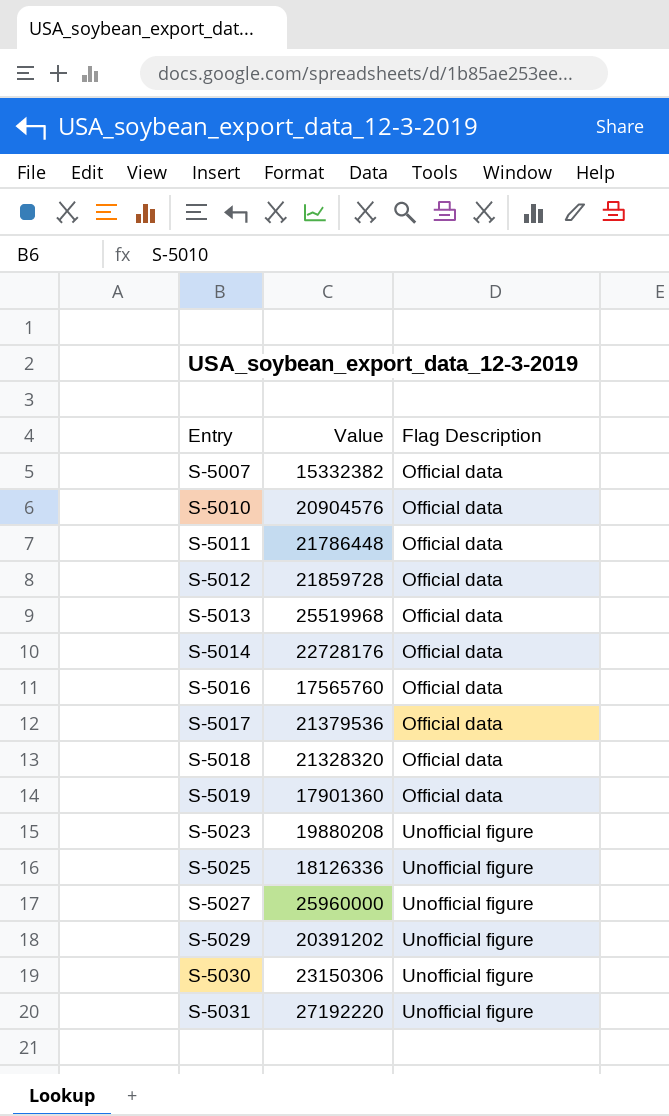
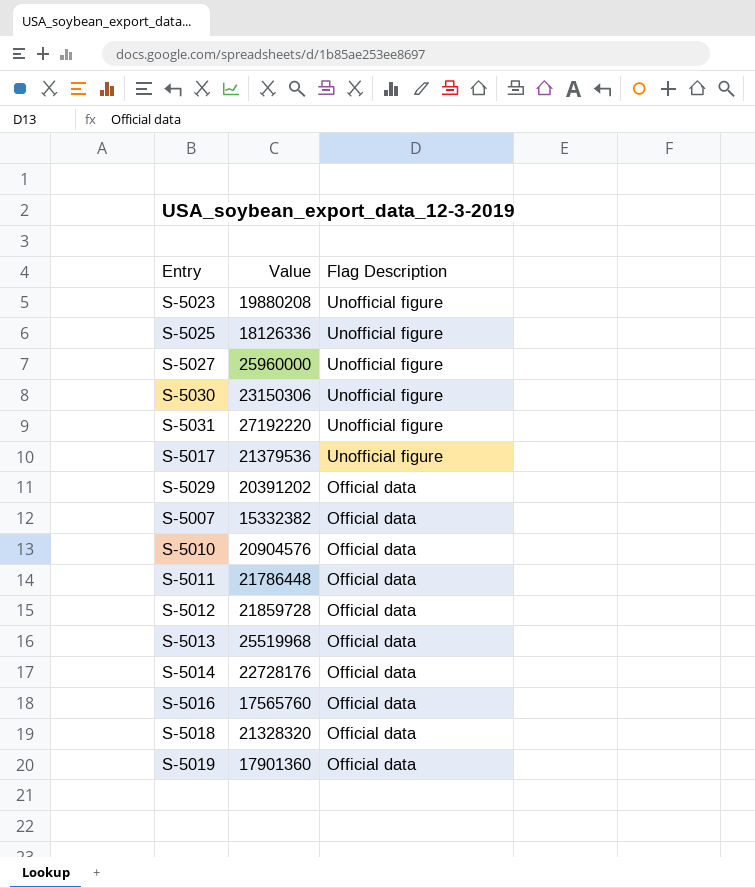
row order: Entry ascending -> Flag Description descending
S-5017 | Flag Description: Official data -> Unofficial figure
S-5029 | Flag Description: Unofficial figure -> Official data

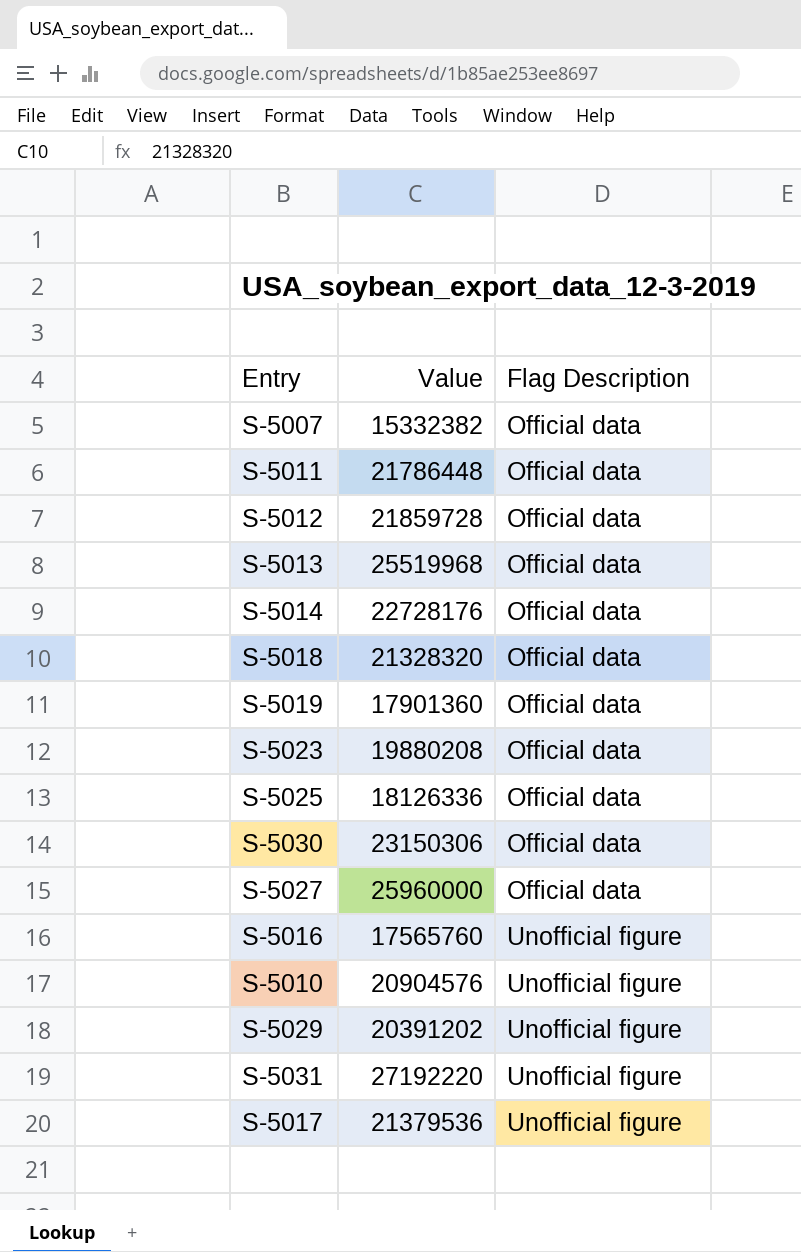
row order: Flag Description descending -> Flag Description ascending
S-5023 | Flag Description: Unofficial figure -> Official data
S-5025 | Flag Description: Unofficial figure -> Official data
S-5030 | Flag Description: Unofficial figure -> Official data
S-5027 | Flag Description: Unofficial figure -> Official data
S-5016 | Flag Description: Official data -> Unofficial figure
S-5010 | Flag Description: Official data -> Unofficial figure
S-5029 | Flag Description: Official data -> Unofficial figure

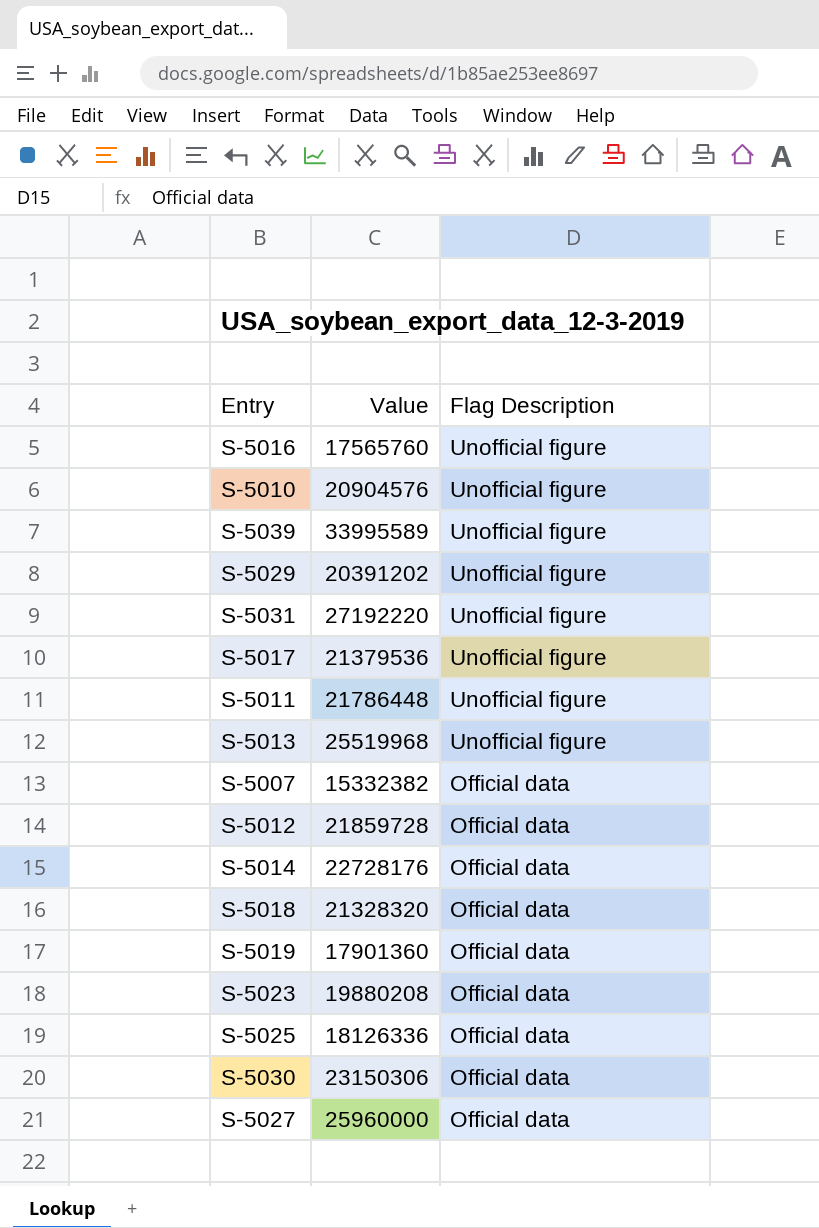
row order: Flag Description ascending -> Flag Description descending
row S-5039: none -> 33995589 | Unofficial figure
S-5011 | Flag Description: Official data -> Unofficial figure
S-5013 | Flag Description: Official data -> Unofficial figure

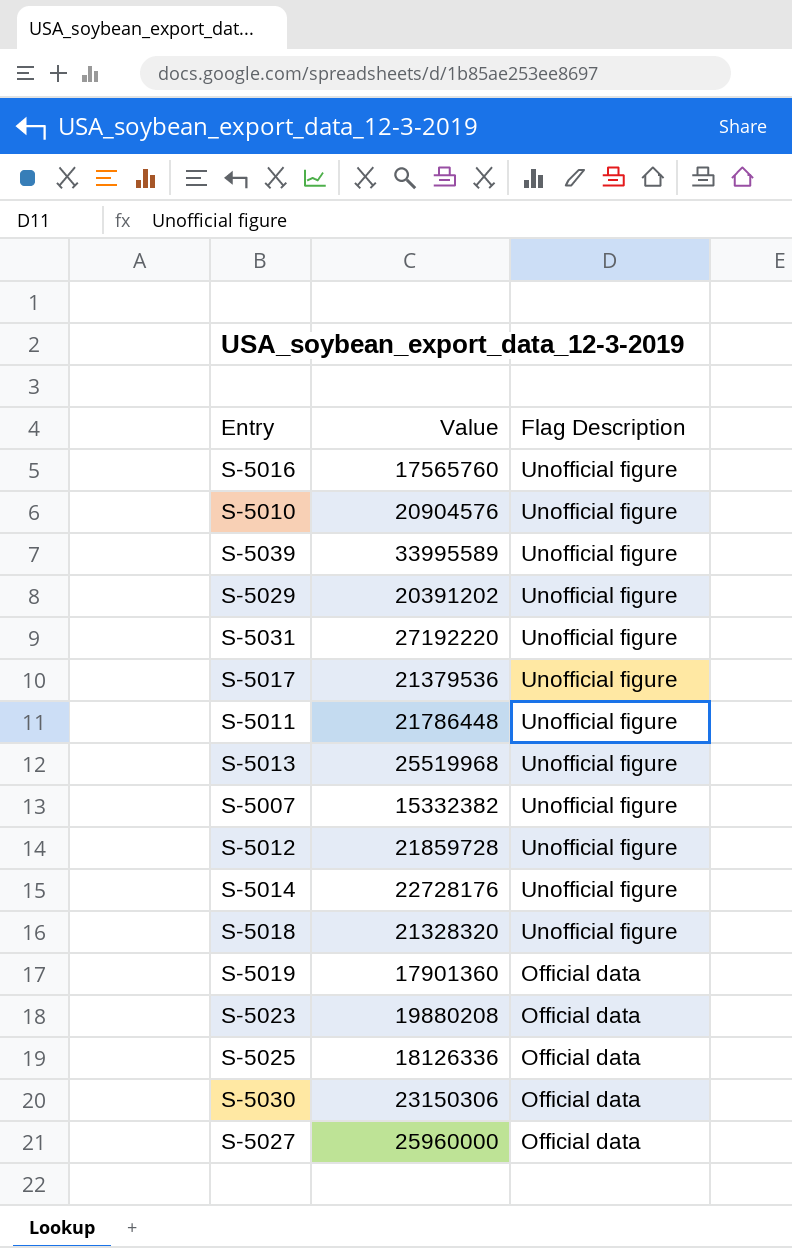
S-5007 | Flag Description: Official data -> Unofficial figure
S-5012 | Flag Description: Official data -> Unofficial figure
S-5014 | Flag Description: Official data -> Unofficial figure
S-5018 | Flag Description: Official data -> Unofficial figure

